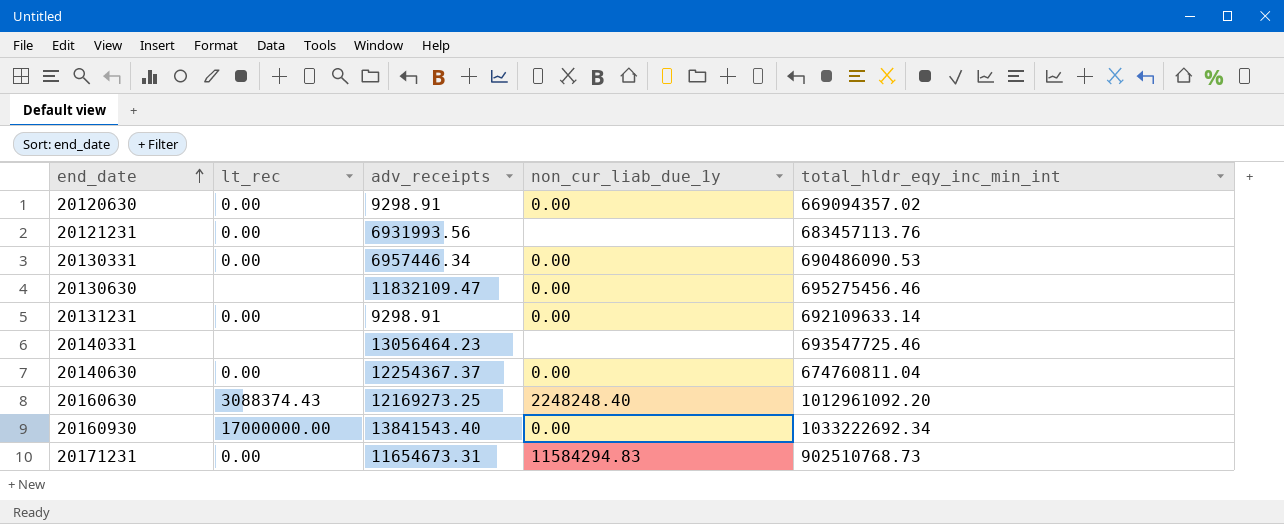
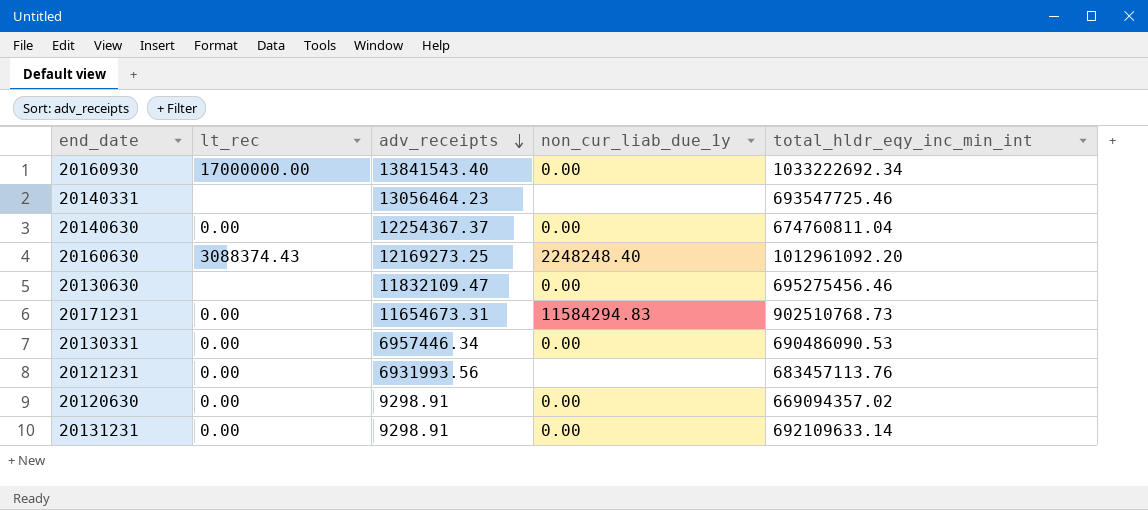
row order: end_date ascending -> adv_receipts descending

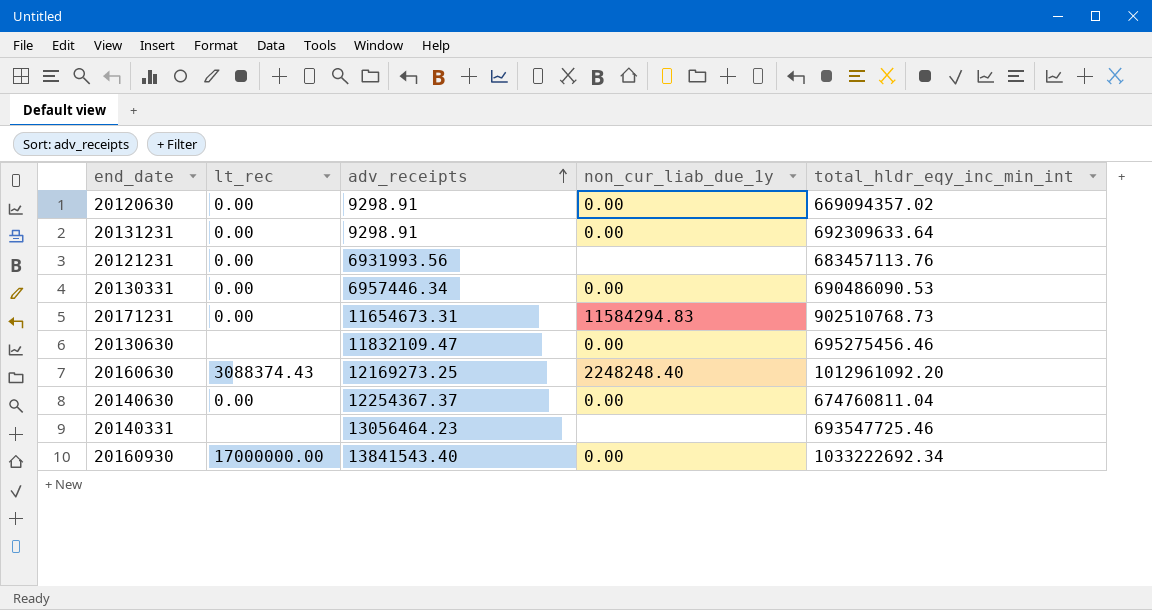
row order: adv_receipts descending -> adv_receipts ascending
20131231 | total_hldr_eqy_inc_min_int: 692109633.14 -> 692309633.64

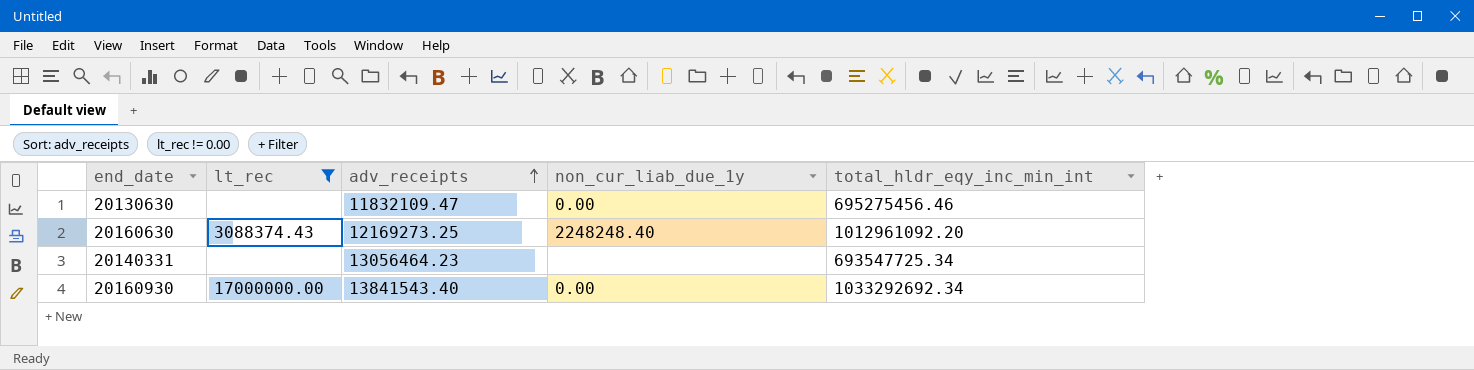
filter: none -> lt_rec != 0.00
20140331 | total_hldr_eqy_inc_min_int: 693547725.46 -> 693547725.34
20160930 | total_hldr_eqy_inc_min_int: 1033222692.34 -> 1033292692.34

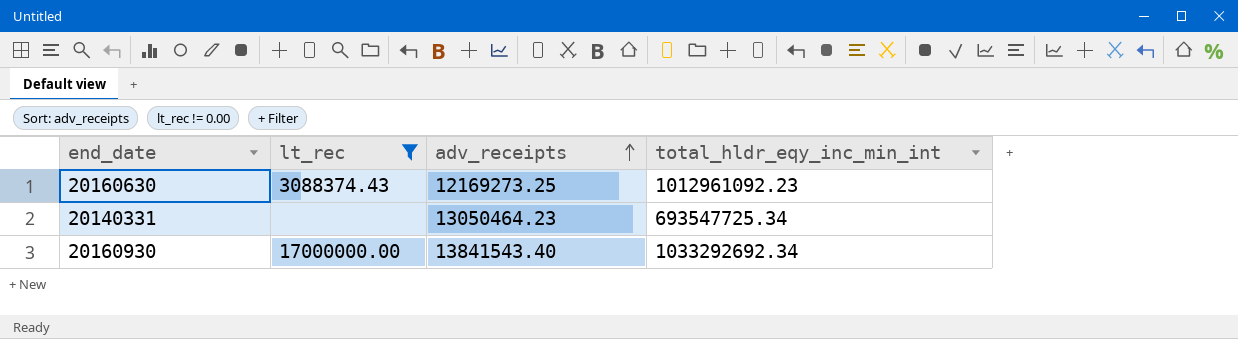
column non_cur_liab_due_1y | position: 4 -> none
row 20130630: none | 11832109.47 | 0.00 | 695275456.46 -> none
20160630 | total_hldr_eqy_inc_min_int: 1012961092.20 -> 1012961092.23
20140331 | adv_receipts: 13056464.23 -> 13050464.23

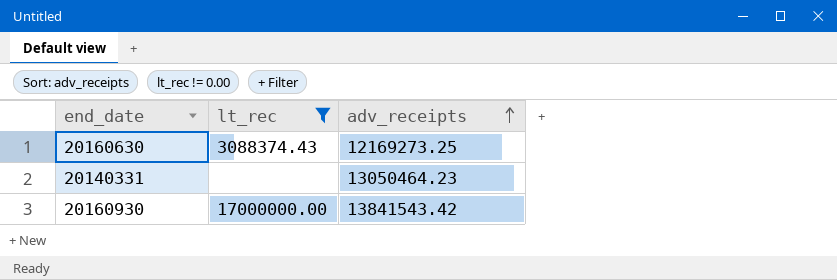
column total_hldr_eqy_inc_min_int | position: 4 -> none
20160930 | adv_receipts: 13841543.40 -> 13841543.42

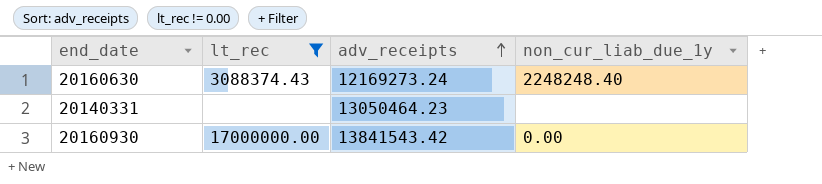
column non_cur_liab_due_1y | position: none -> 4
20160630 | adv_receipts: 12169273.25 -> 12169273.24

